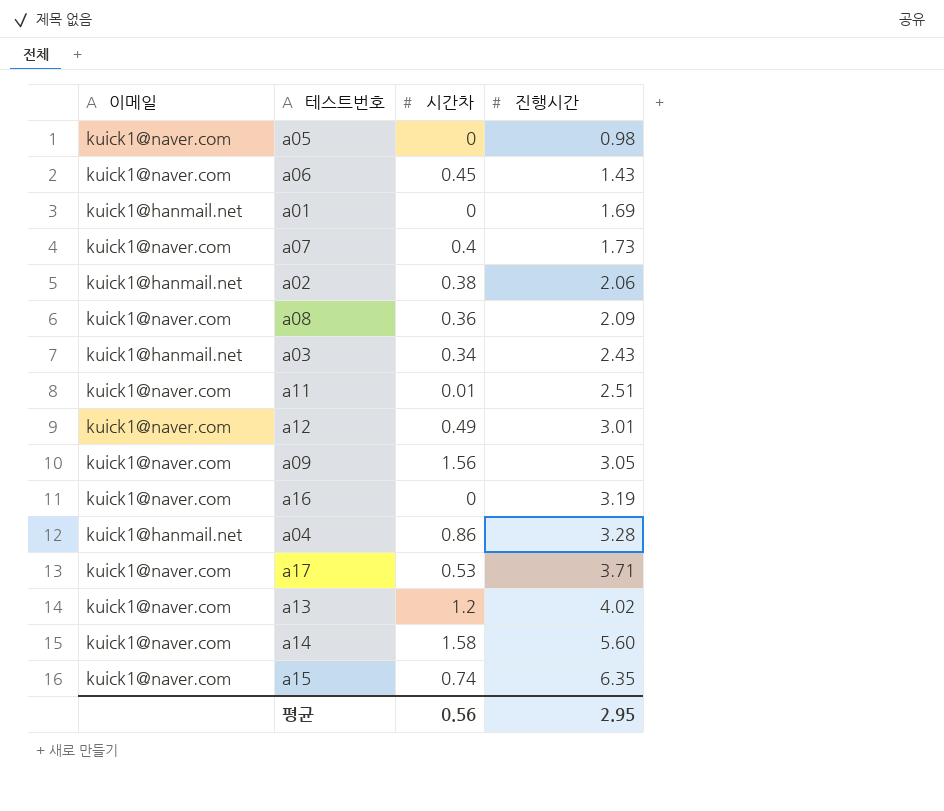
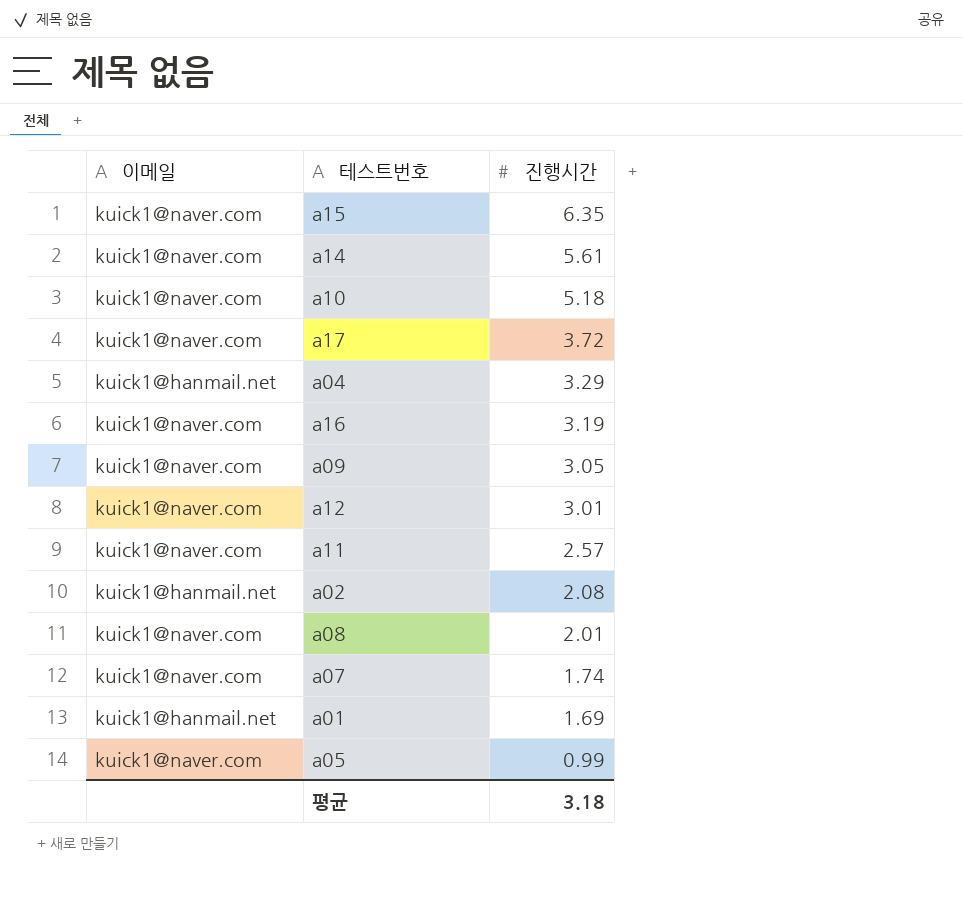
row order: 진행시간 ascending -> 진행시간 descending
column 시간차 | position: 3 -> none
row a06: kuick1@naver.com | 0.45 | 1.43 -> none
row a03: kuick1@hanmail.net | 0.34 | 2.43 -> none
row a13: kuick1@naver.com | 1.2 | 4.02 -> none
a14 | 진행시간: 5.60 -> 5.61
row a10: none -> kuick1@naver.com | 5.18
a17 | 진행시간: 3.71 -> 3.72
a04 | 진행시간: 3.28 -> 3.29
a11 | 진행시간: 2.51 -> 2.57
a02 | 진행시간: 2.06 -> 2.08
a08 | 진행시간: 2.09 -> 2.01
a07 | 진행시간: 1.73 -> 1.74
a05 | 진행시간: 0.98 -> 0.99
평균 | 진행시간: 2.95 -> 3.18

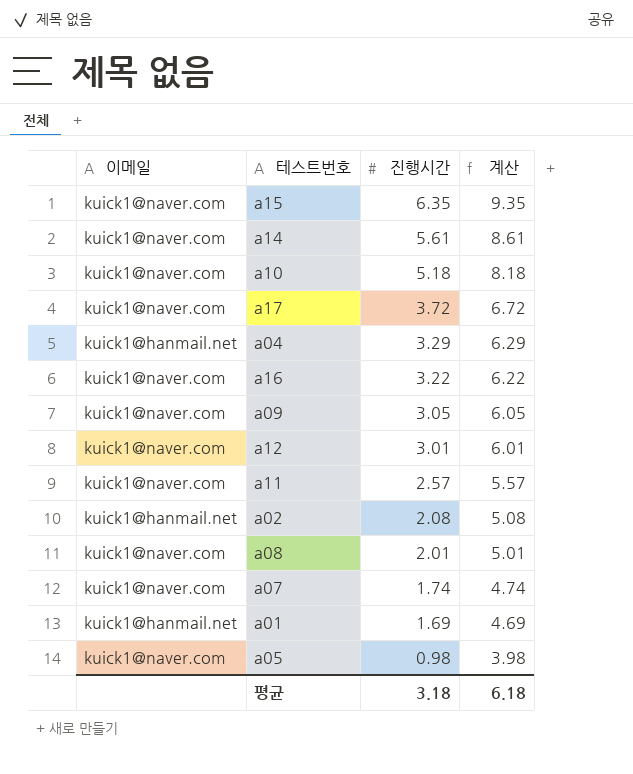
column 계산 | formula: none -> [진행시간] + 3
a16 | 진행시간: 3.19 -> 3.22
a05 | 진행시간: 0.99 -> 0.98

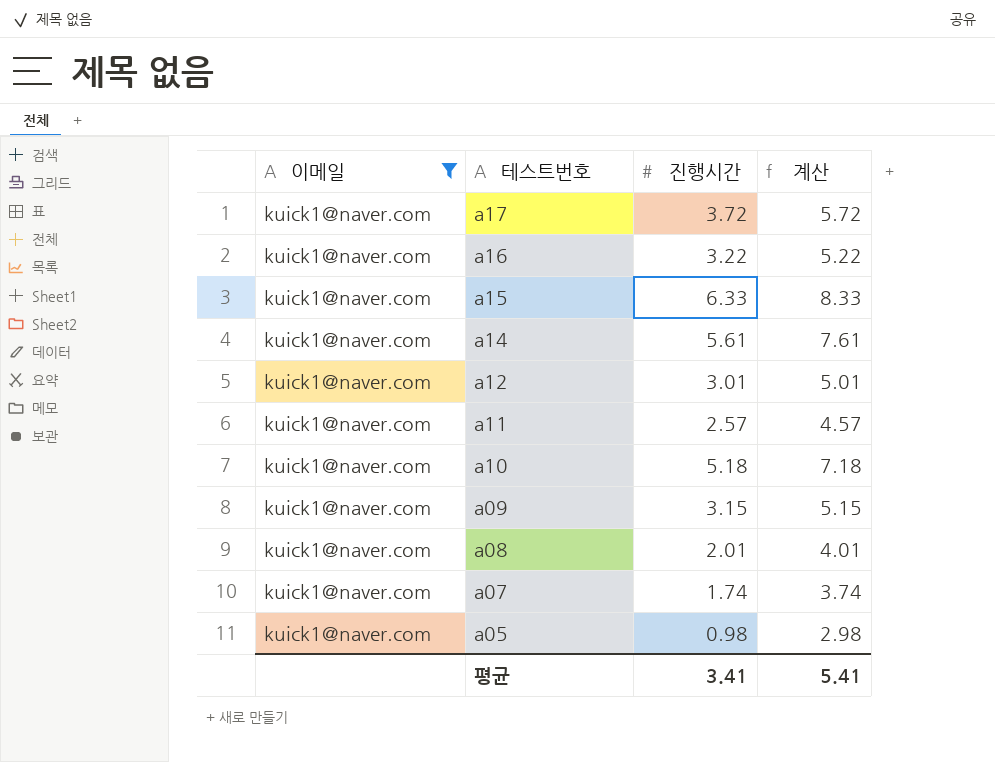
filter: none -> 이메일 = kuick1@naver.com
row order: 진행시간 descending -> 테스트번호 descending
column 계산 | formula: [진행시간] + 3 -> [진행시간] + 2
a15 | 진행시간: 6.35 -> 6.33
a09 | 진행시간: 3.05 -> 3.15
평균 | 진행시간: 3.18 -> 3.41
평균 | 계산: 6.18 -> 5.41

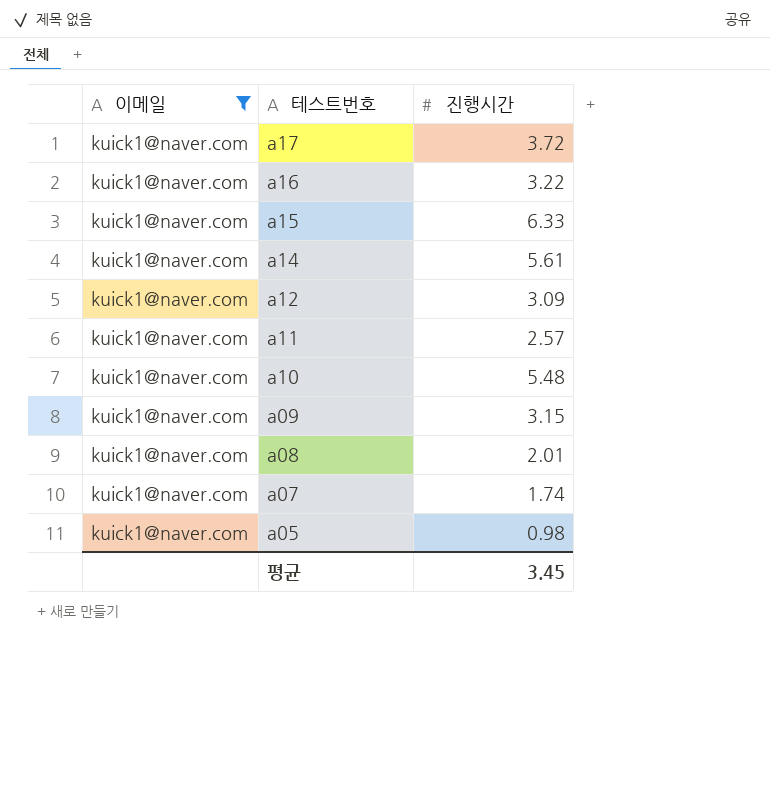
column 계산 | formula: [진행시간] + 2 -> none
a12 | 진행시간: 3.01 -> 3.09
a10 | 진행시간: 5.18 -> 5.48
평균 | 진행시간: 3.41 -> 3.45

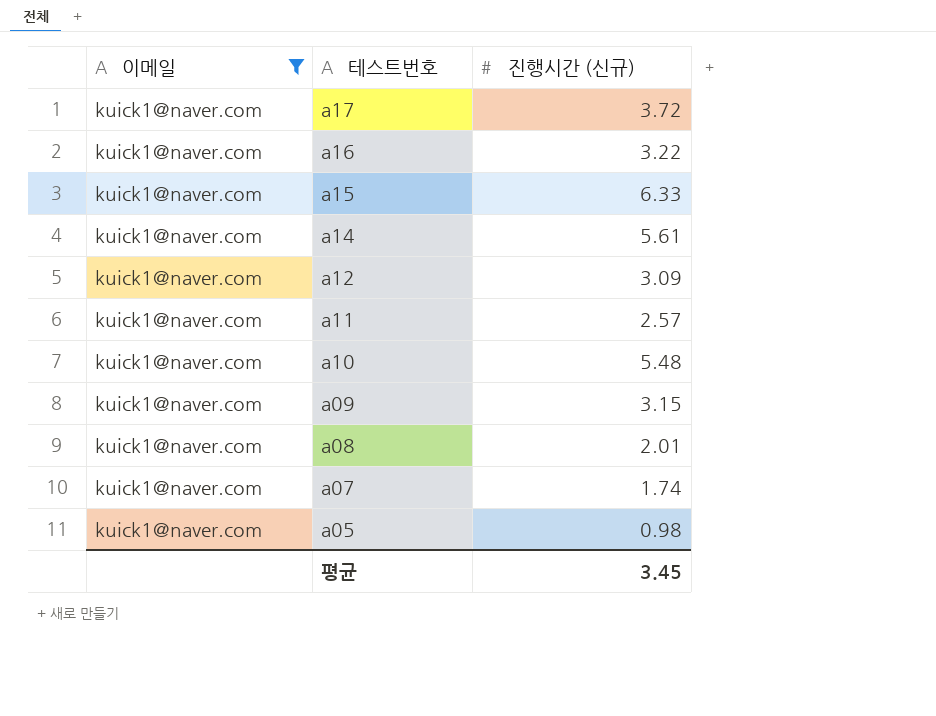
column name: 진행시간 -> 진행시간 (신규)

